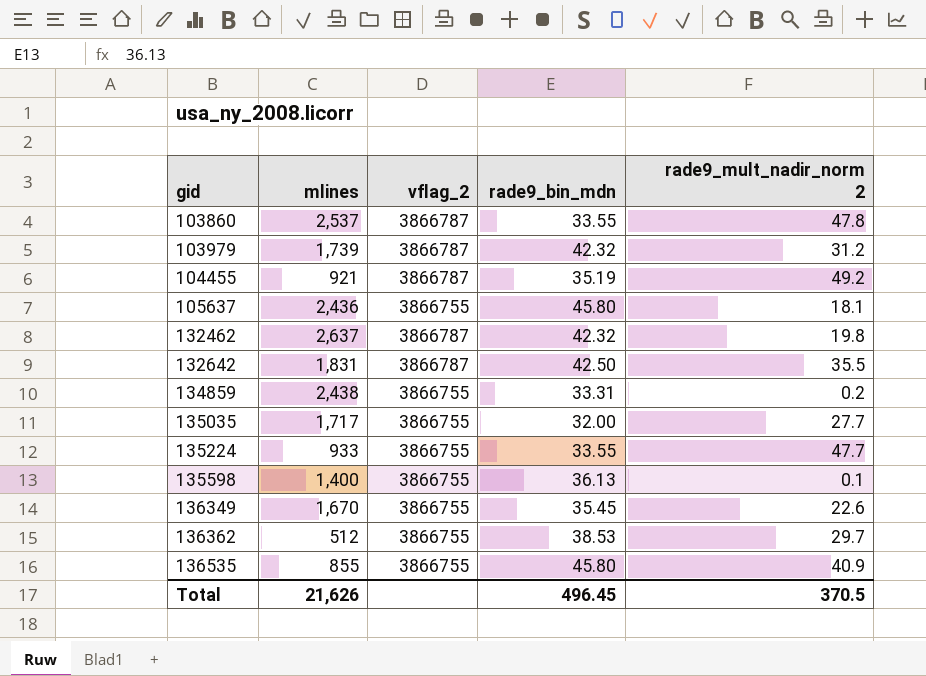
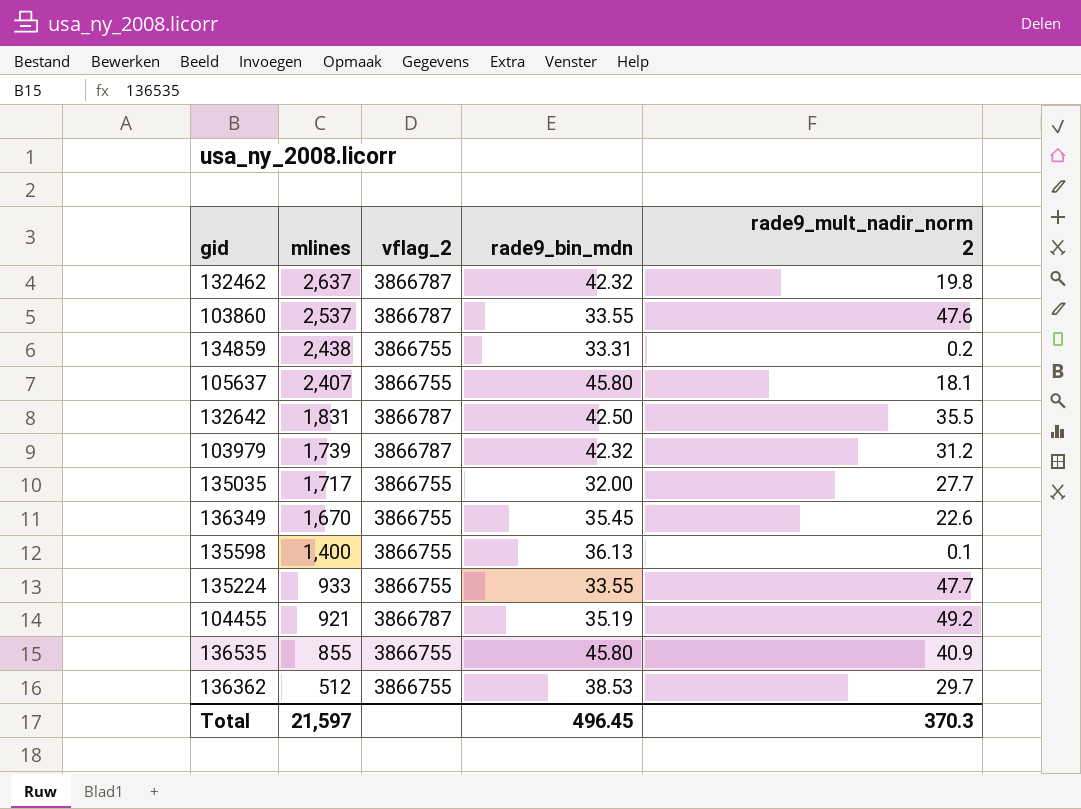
row order: gid ascending -> mlines descending
103860 | rade9_mult_nadir_norm 2: 47.8 -> 47.6
105637 | mlines: 2,436 -> 2,407
Total | mlines: 21,626 -> 21,597
Total | rade9_mult_nadir_norm 2: 370.5 -> 370.3

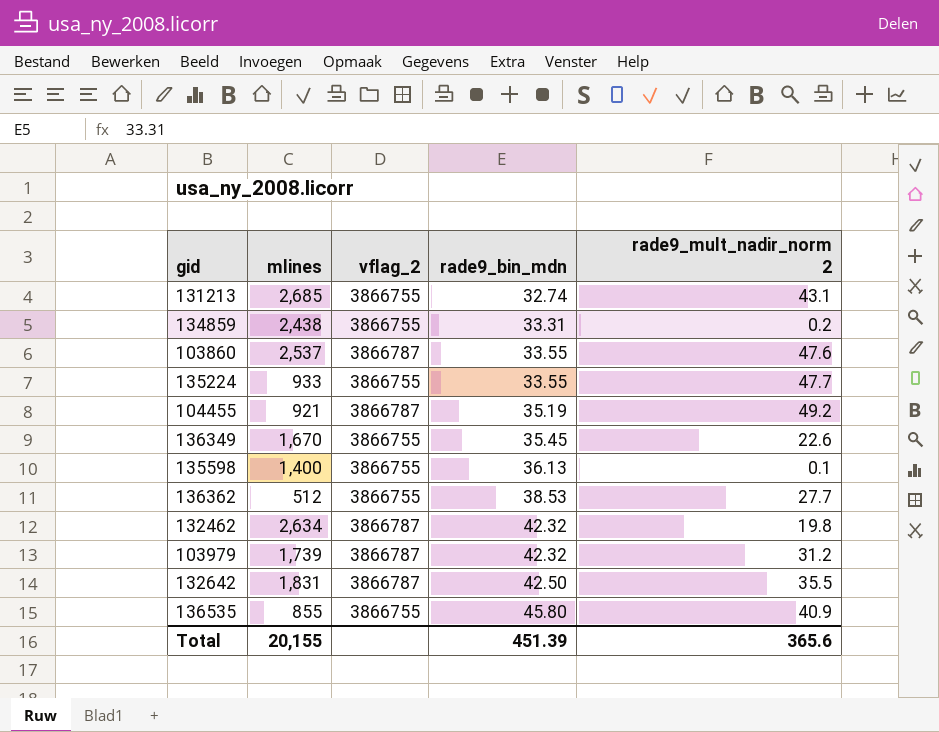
row order: mlines descending -> rade9_bin_mdn ascending
row 105637: 2,407 | 3866755 | 45.80 | 18.1 -> none
row 135035: 1,717 | 3866755 | 32.00 | 27.7 -> none
row 131213: none -> 2,685 | 3866755 | 32.74 | 43.1
136362 | rade9_mult_nadir_norm 2: 29.7 -> 27.7
132462 | mlines: 2,637 -> 2,634
Total | mlines: 21,597 -> 20,155
Total | rade9_bin_mdn: 496.45 -> 451.39
Total | rade9_mult_nadir_norm 2: 370.3 -> 365.6

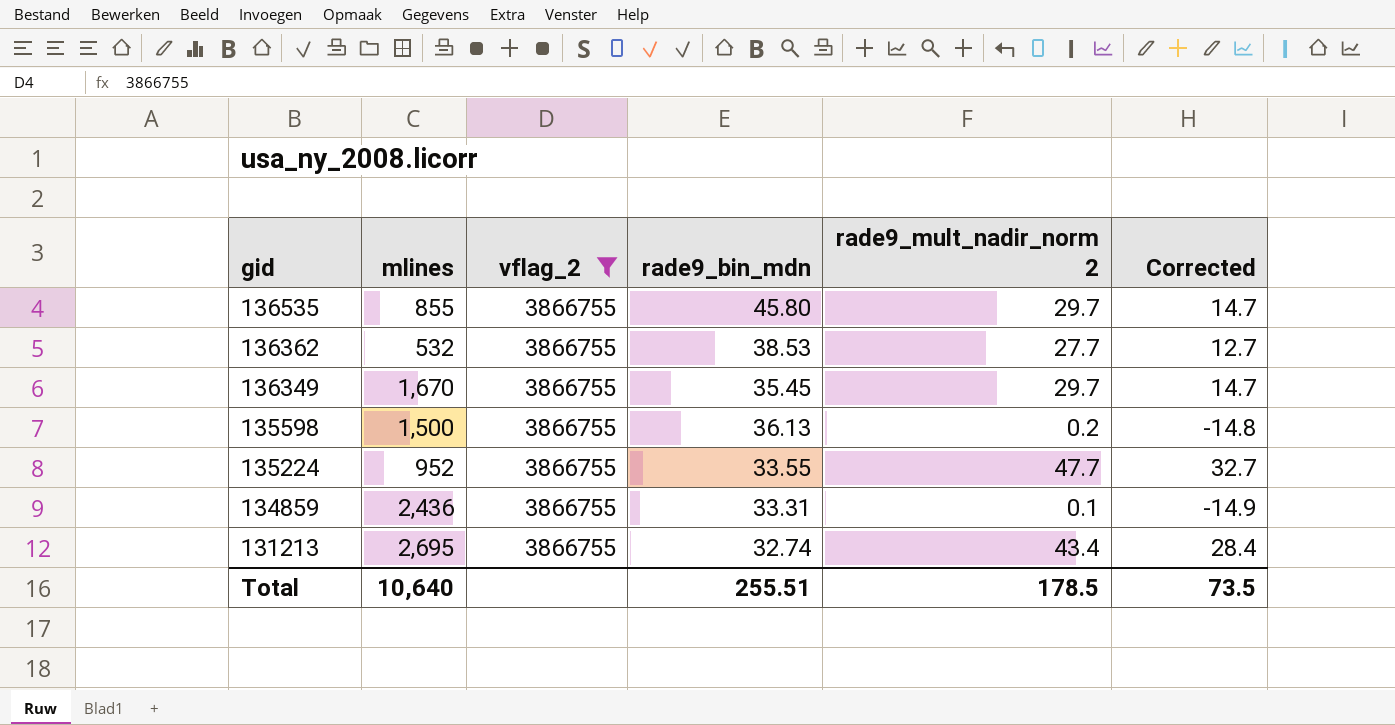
filter: none -> vflag_2 = 3866755
row order: rade9_bin_mdn ascending -> gid descending
column Corrected | formula: none -> [rade9_mult_nadir_norm 2] - 15
136535 | rade9_mult_nadir_norm 2: 40.9 -> 29.7
136362 | mlines: 512 -> 532
136349 | rade9_mult_nadir_norm 2: 22.6 -> 29.7
135598 | mlines: 1,400 -> 1,500
135598 | rade9_mult_nadir_norm 2: 0.1 -> 0.2
135224 | mlines: 933 -> 952
134859 | mlines: 2,438 -> 2,436
134859 | rade9_mult_nadir_norm 2: 0.2 -> 0.1
131213 | mlines: 2,685 -> 2,695
131213 | rade9_mult_nadir_norm 2: 43.1 -> 43.4
Total | mlines: 20,155 -> 10,640
Total | rade9_bin_mdn: 451.39 -> 255.51
Total | rade9_mult_nadir_norm 2: 365.6 -> 178.5

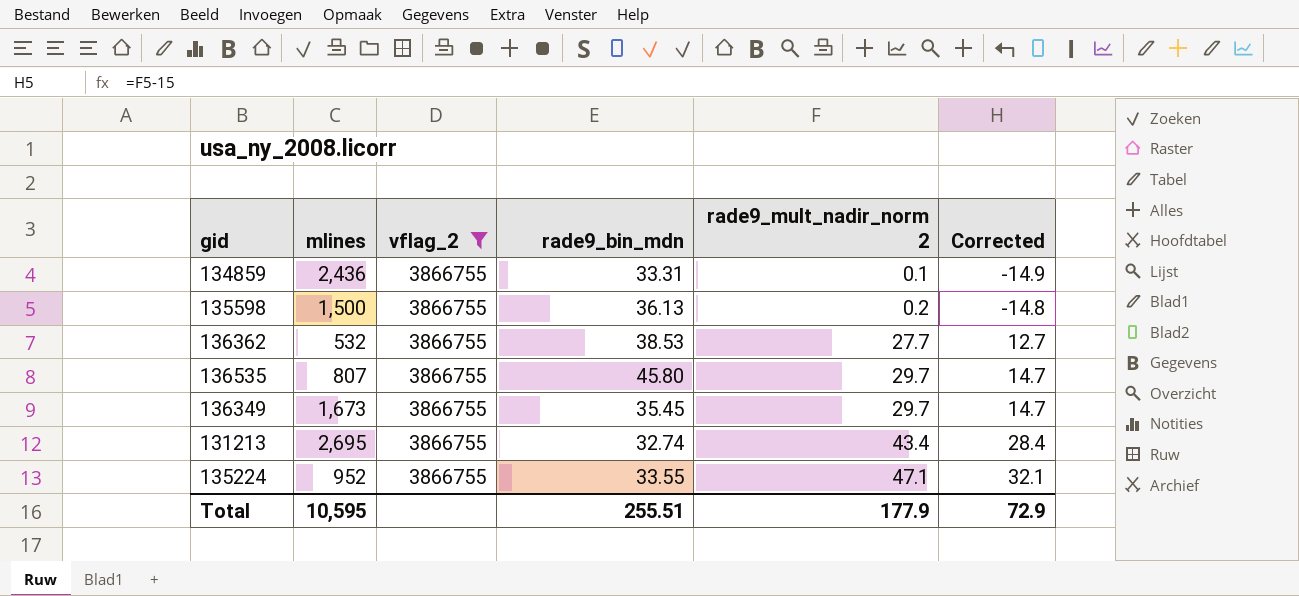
row order: gid descending -> rade9_mult_nadir_norm 2 ascending
136535 | mlines: 855 -> 807
136349 | mlines: 1,670 -> 1,673
135224 | rade9_mult_nadir_norm 2: 47.7 -> 47.1
135224 | Corrected: 32.7 -> 32.1
Total | mlines: 10,640 -> 10,595
Total | rade9_mult_nadir_norm 2: 178.5 -> 177.9
Total | Corrected: 73.5 -> 72.9

